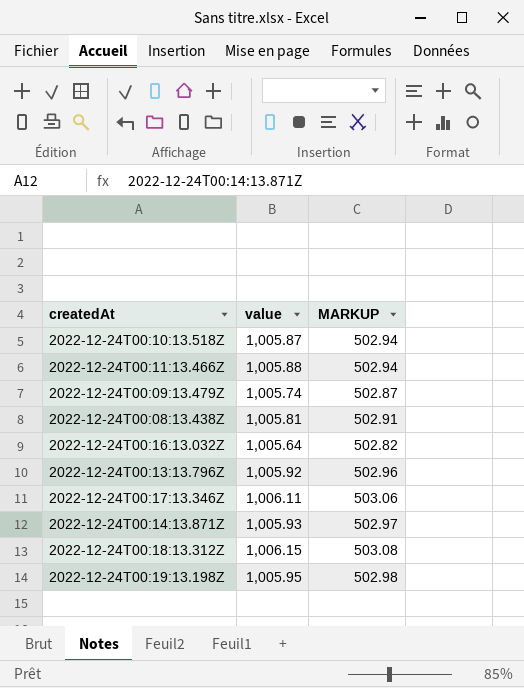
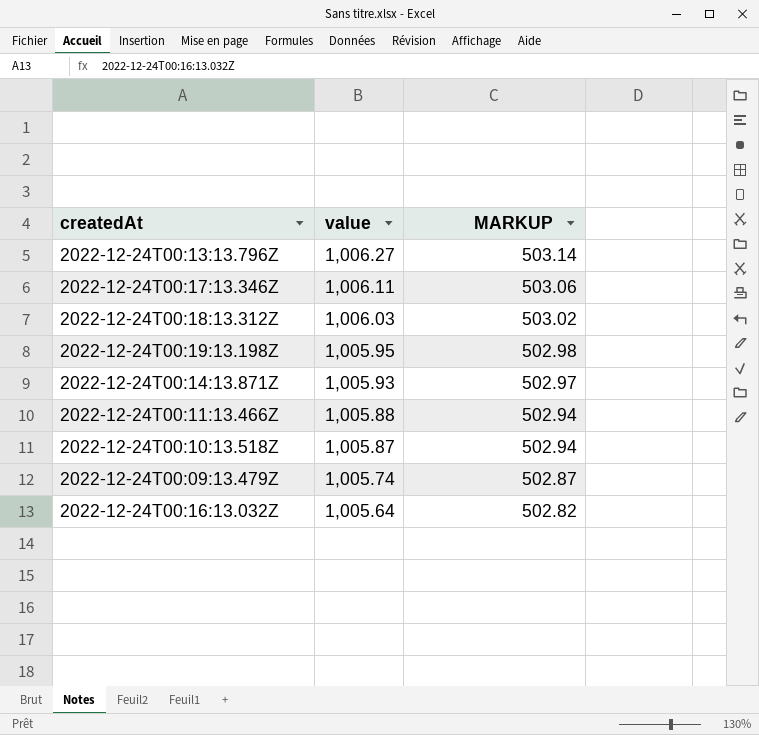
row order: none -> value descending
row 2022-12-24T00:08:13.438Z: 1,005.81 | 502.91 -> none
2022-12-24T00:13:13.796Z | value: 1,005.92 -> 1,006.27
2022-12-24T00:13:13.796Z | MARKUP: 502.96 -> 503.14
2022-12-24T00:18:13.312Z | value: 1,006.15 -> 1,006.03
2022-12-24T00:18:13.312Z | MARKUP: 503.08 -> 503.02

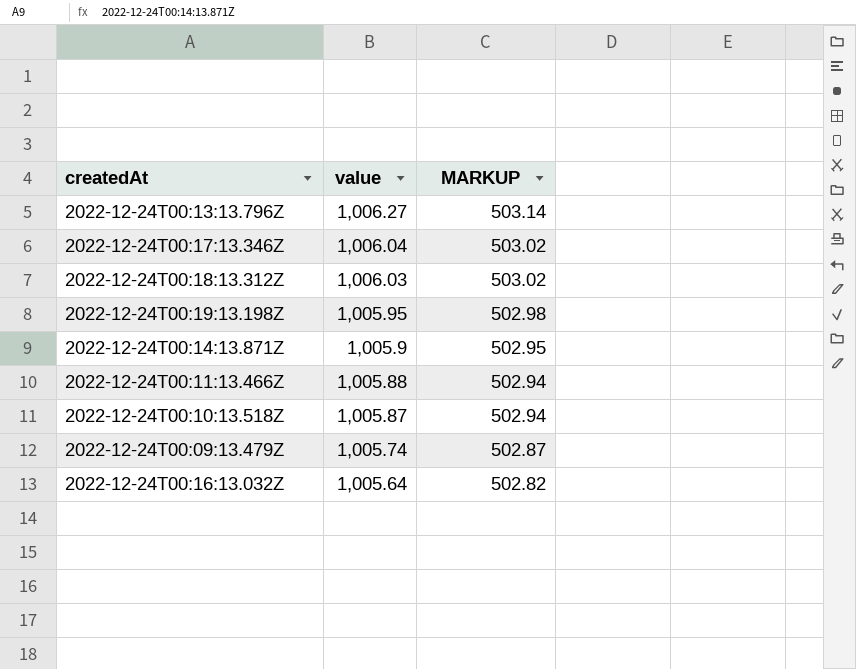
2022-12-24T00:17:13.346Z | value: 1,006.11 -> 1,006.04
2022-12-24T00:17:13.346Z | MARKUP: 503.06 -> 503.02
2022-12-24T00:14:13.871Z | value: 1,005.93 -> 1,005.9
2022-12-24T00:14:13.871Z | MARKUP: 502.97 -> 502.95

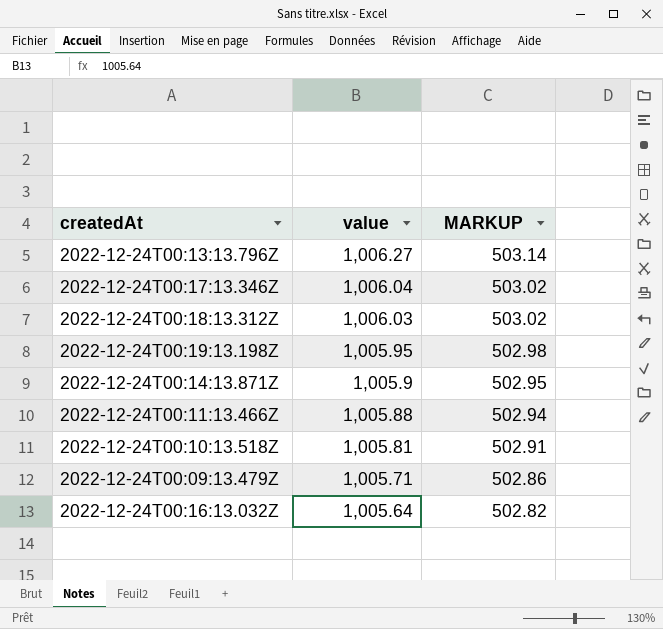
2022-12-24T00:10:13.518Z | value: 1,005.87 -> 1,005.81
2022-12-24T00:10:13.518Z | MARKUP: 502.94 -> 502.91
2022-12-24T00:09:13.479Z | value: 1,005.74 -> 1,005.71
2022-12-24T00:09:13.479Z | MARKUP: 502.87 -> 502.86

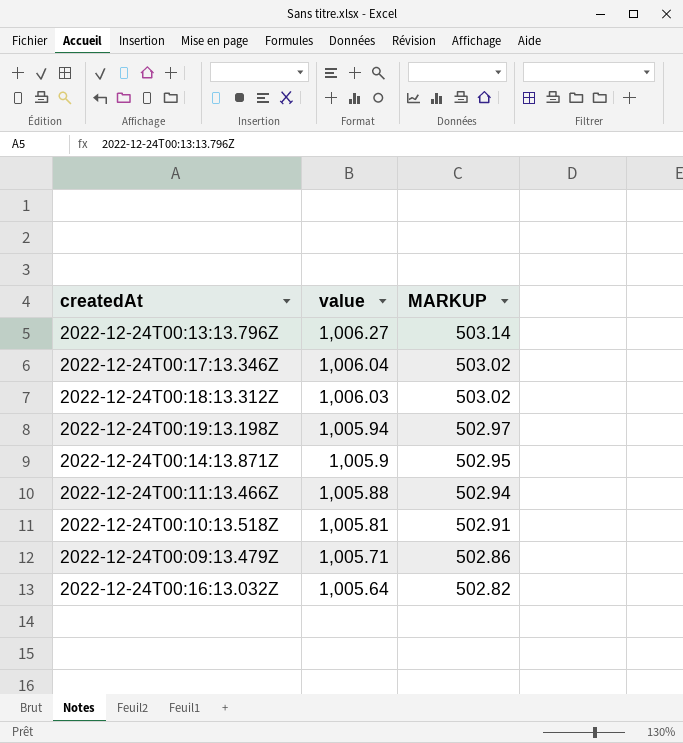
2022-12-24T00:19:13.198Z | value: 1,005.95 -> 1,005.94
2022-12-24T00:19:13.198Z | MARKUP: 502.98 -> 502.97

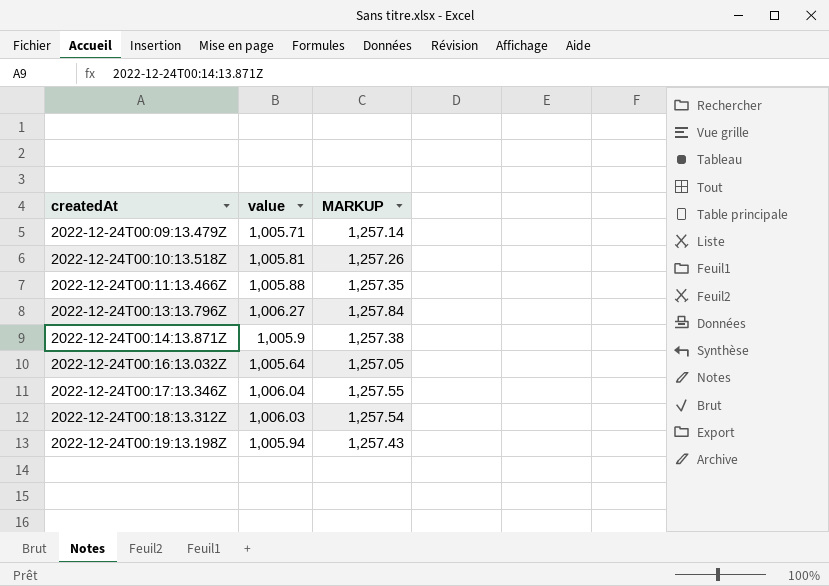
row order: value descending -> createdAt ascending
column MARKUP | formula: [value] * 0.5 -> [value] * 1.25

